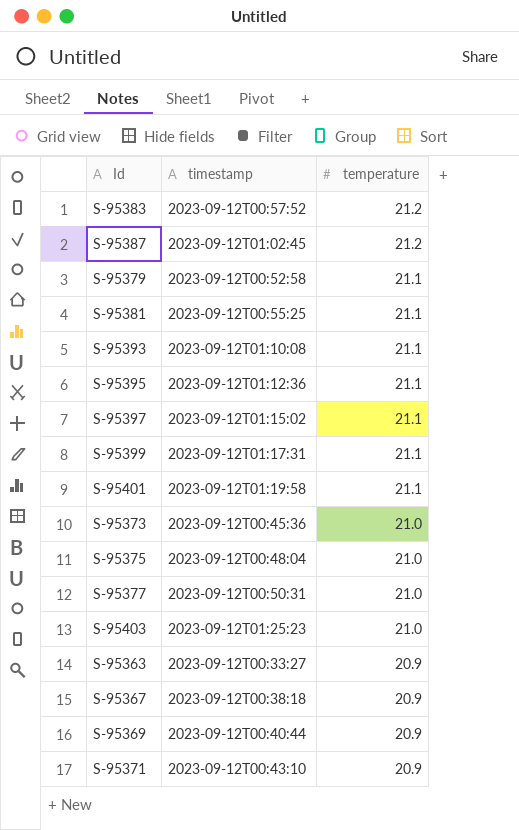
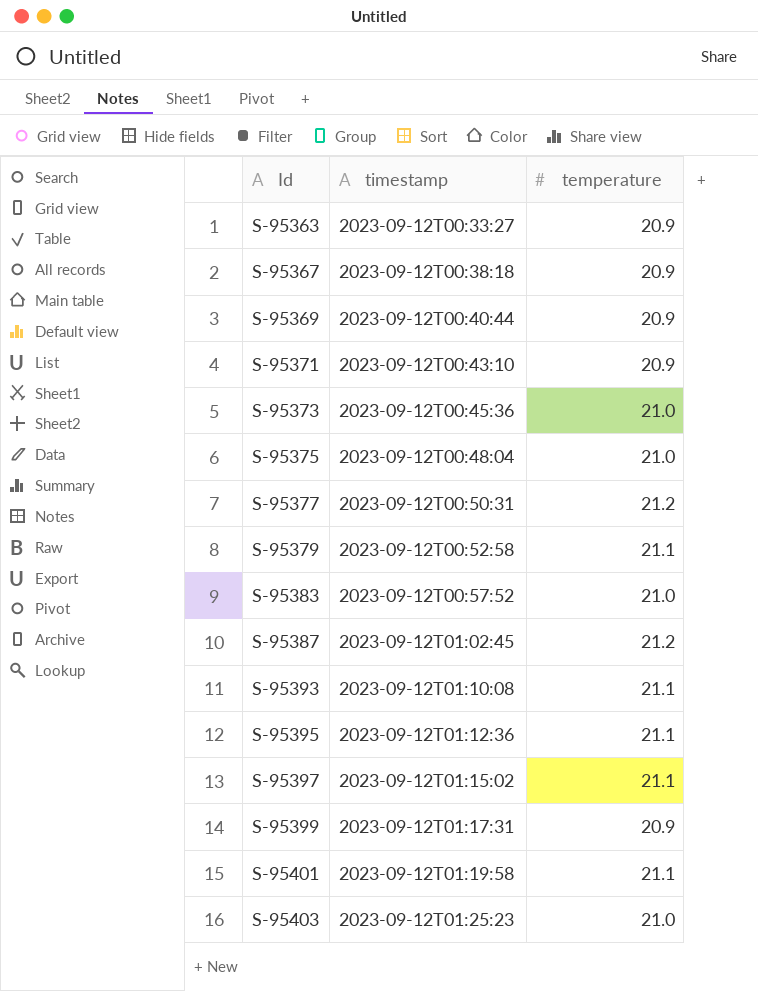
row order: temperature descending -> Id ascending
row S-95381: 2023-09-12T00:55:25 | 21.1 -> none
S-95377 | temperature: 21.0 -> 21.2
S-95383 | temperature: 21.2 -> 21.0
S-95399 | temperature: 21.1 -> 20.9

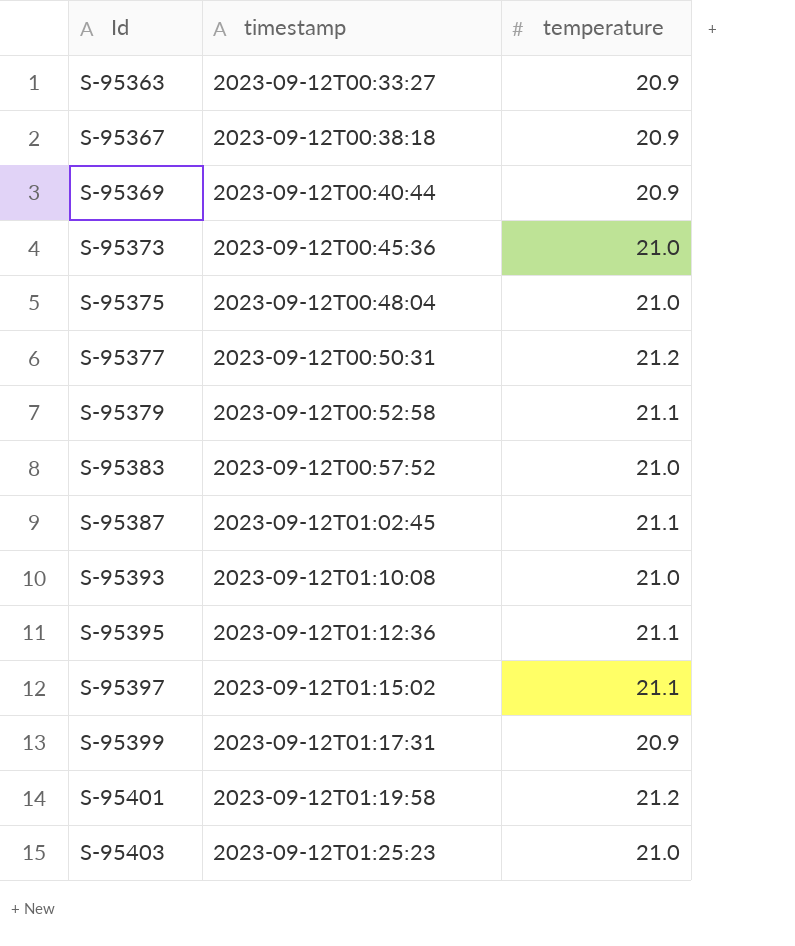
row S-95371: 2023-09-12T00:43:10 | 20.9 -> none
S-95387 | temperature: 21.2 -> 21.1
S-95393 | temperature: 21.1 -> 21.0
S-95401 | temperature: 21.1 -> 21.2

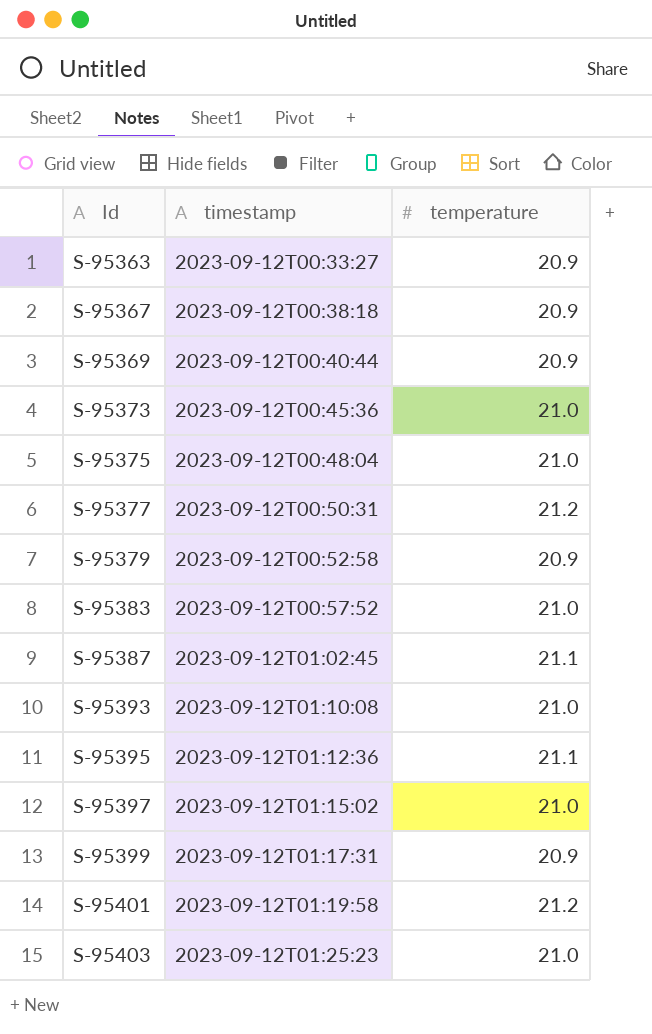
S-95379 | temperature: 21.1 -> 20.9
S-95397 | temperature: 21.1 -> 21.0

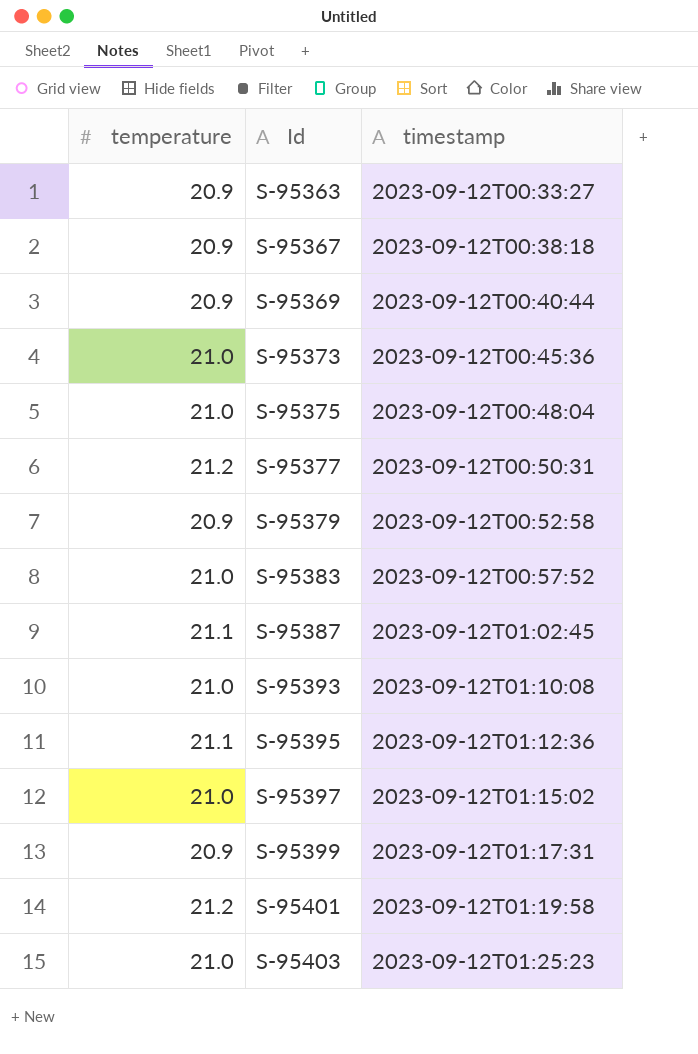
column temperature | position: 3 -> 1

